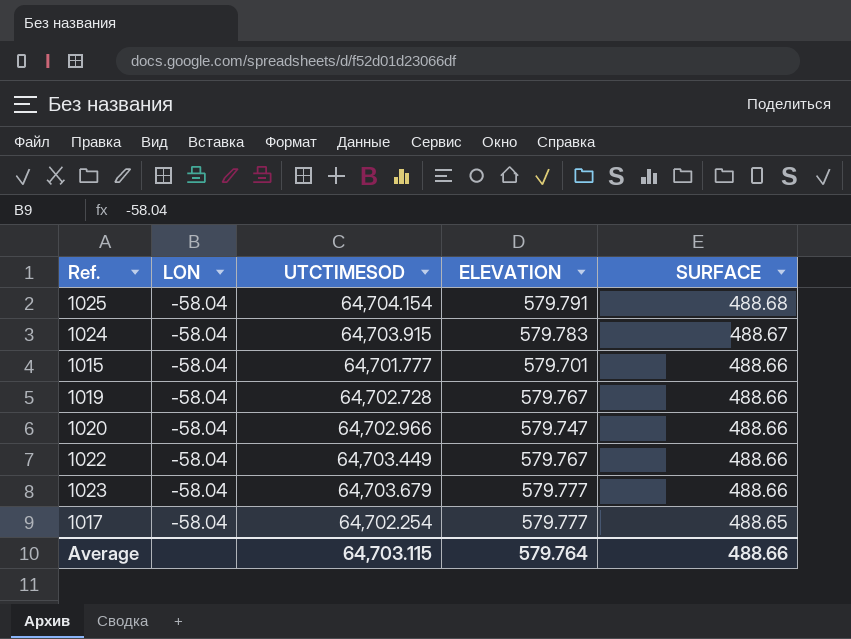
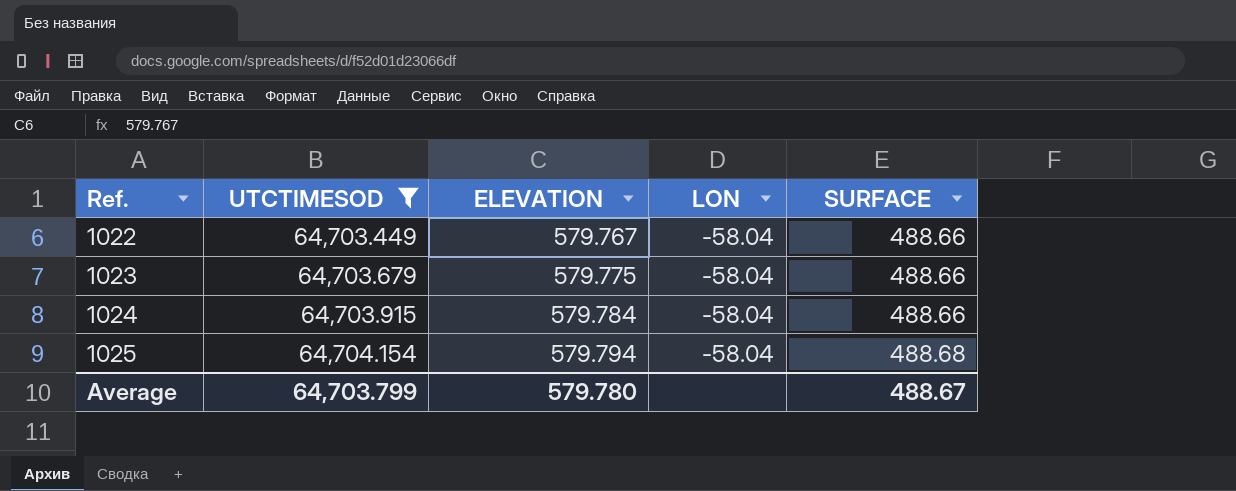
filter: none -> UTCTIMESOD >= 64,703.449
row order: SURFACE descending -> Ref. ascending
column LON | position: 2 -> 4
1023 | ELEVATION: 579.777 -> 579.775
1024 | ELEVATION: 579.783 -> 579.784
1024 | SURFACE: 488.67 -> 488.66
1025 | ELEVATION: 579.791 -> 579.794
Average | UTCTIMESOD: 64,703.115 -> 64,703.799
Average | ELEVATION: 579.764 -> 579.780
Average | SURFACE: 488.66 -> 488.67

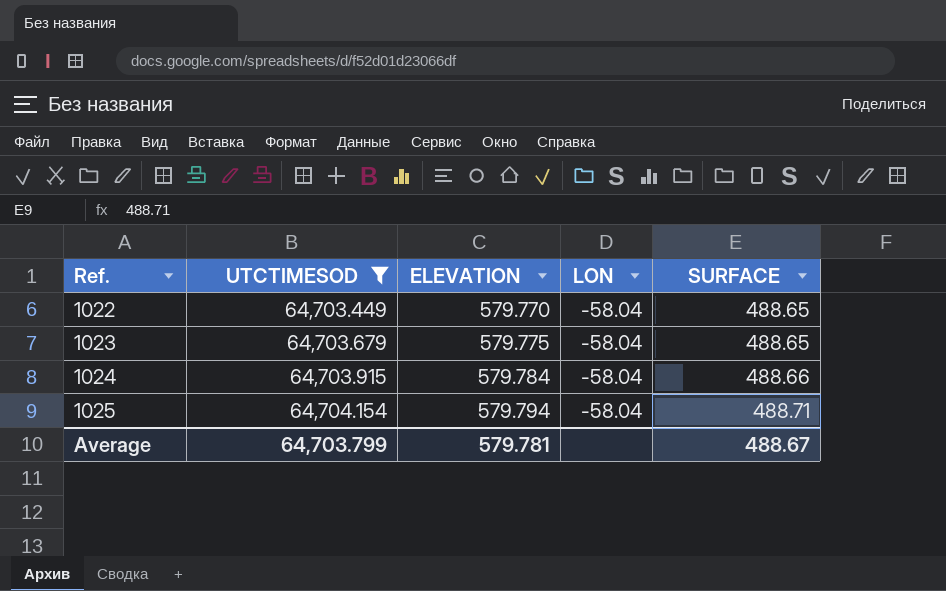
1022 | ELEVATION: 579.767 -> 579.770
1022 | SURFACE: 488.66 -> 488.65
1023 | SURFACE: 488.66 -> 488.65
1025 | SURFACE: 488.68 -> 488.71
Average | ELEVATION: 579.780 -> 579.781

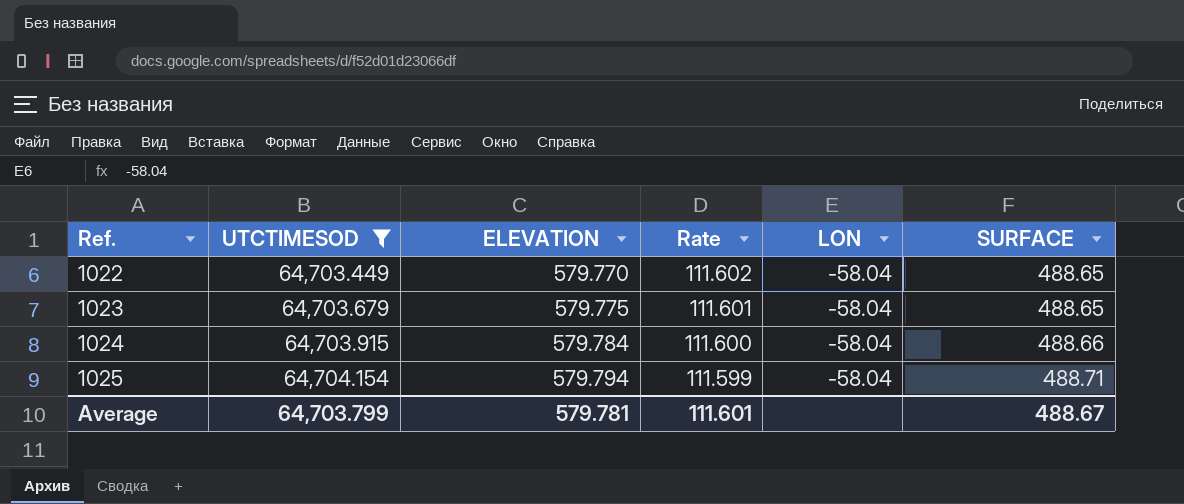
column Rate | formula: none -> [UTCTIMESOD] / [ELEVATION]

